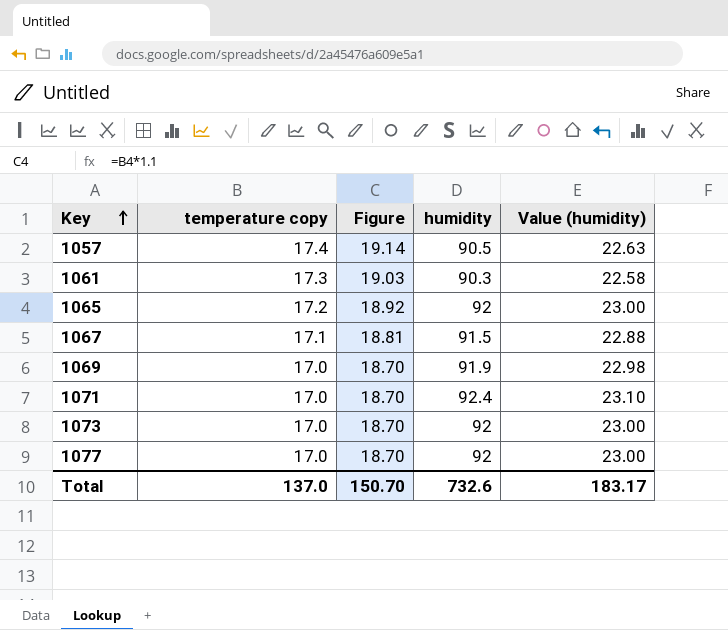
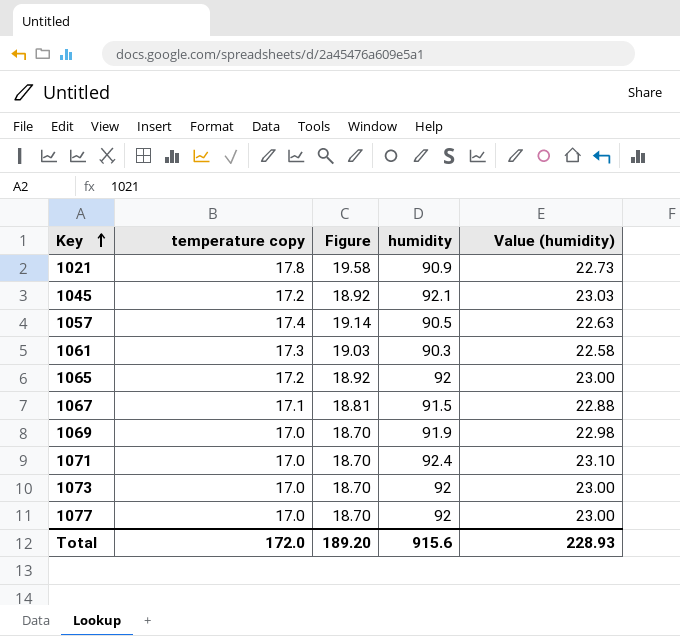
row 1021: none -> 17.8 | 19.58 | 90.9 | 22.73
row 1045: none -> 17.2 | 18.92 | 92.1 | 23.03
Total | temperature copy: 137.0 -> 172.0
Total | Figure: 150.70 -> 189.20
Total | humidity: 732.6 -> 915.6
Total | Value (humidity): 183.17 -> 228.93

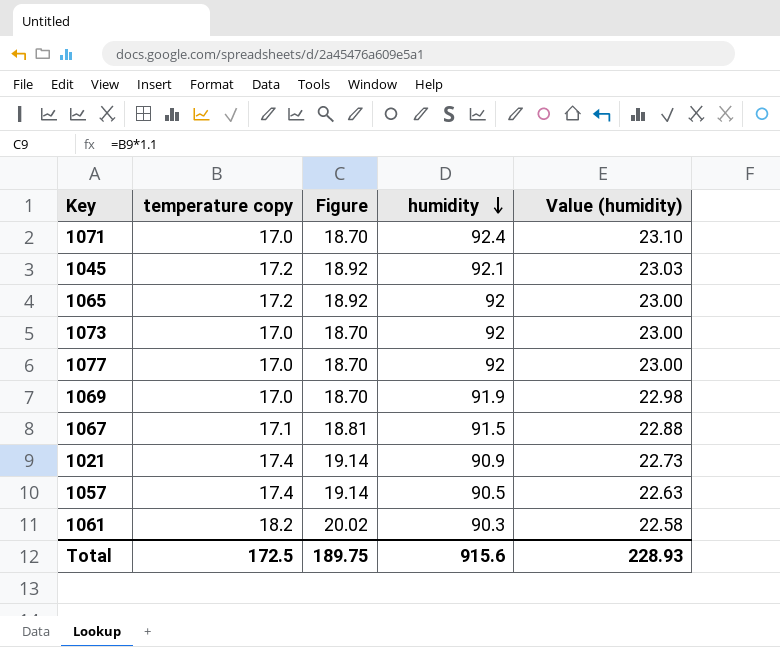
row order: Key ascending -> humidity descending
1021 | temperature copy: 17.8 -> 17.4
1021 | Figure: 19.58 -> 19.14
1061 | temperature copy: 17.3 -> 18.2
1061 | Figure: 19.03 -> 20.02
Total | temperature copy: 172.0 -> 172.5
Total | Figure: 189.20 -> 189.75

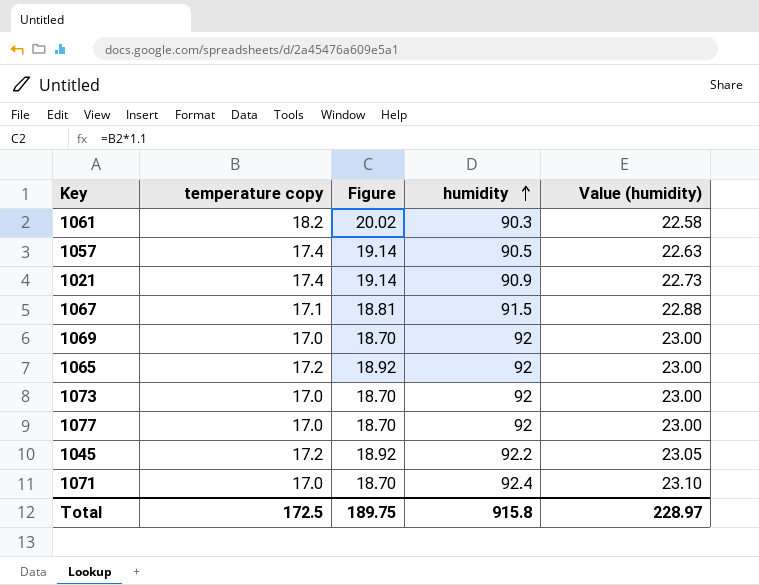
row order: humidity descending -> humidity ascending
1069 | humidity: 91.9 -> 92
1069 | Value (humidity): 22.98 -> 23.00
1045 | humidity: 92.1 -> 92.2
1045 | Value (humidity): 23.03 -> 23.05
Total | humidity: 915.6 -> 915.8
Total | Value (humidity): 228.93 -> 228.97

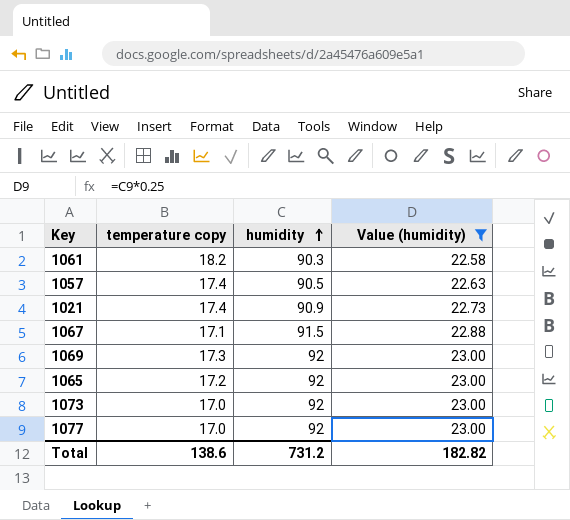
filter: none -> Value (humidity) <= 23.00
column Figure | formula: [temperature copy] * 1.1 -> none
1069 | temperature copy: 17.0 -> 17.3
Total | temperature copy: 172.5 -> 138.6
Total | humidity: 915.8 -> 731.2
Total | Value (humidity): 228.97 -> 182.82

